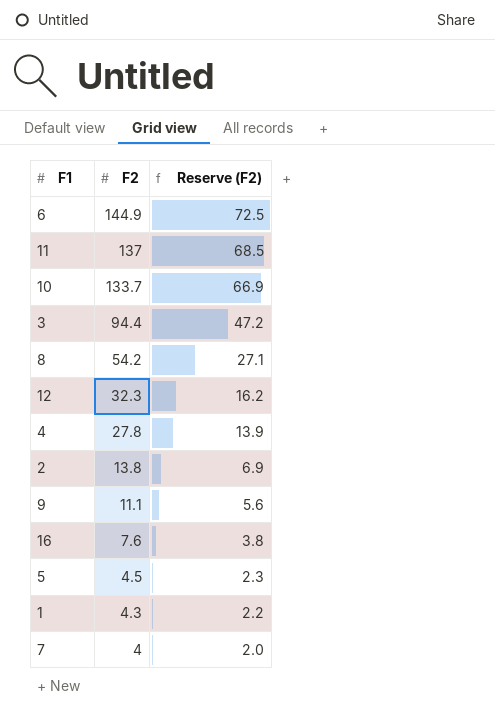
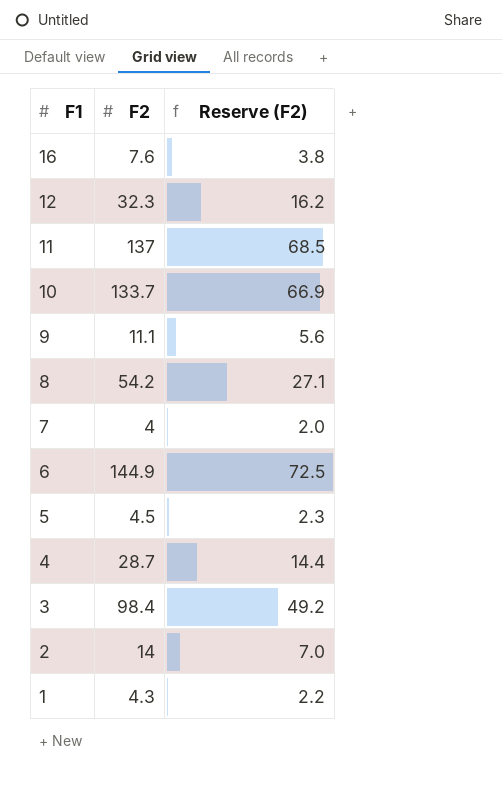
row order: F2 descending -> F1 descending
4 | F2: 27.8 -> 28.7
4 | Reserve (F2): 13.9 -> 14.4
3 | F2: 94.4 -> 98.4
3 | Reserve (F2): 47.2 -> 49.2
2 | F2: 13.8 -> 14
2 | Reserve (F2): 6.9 -> 7.0

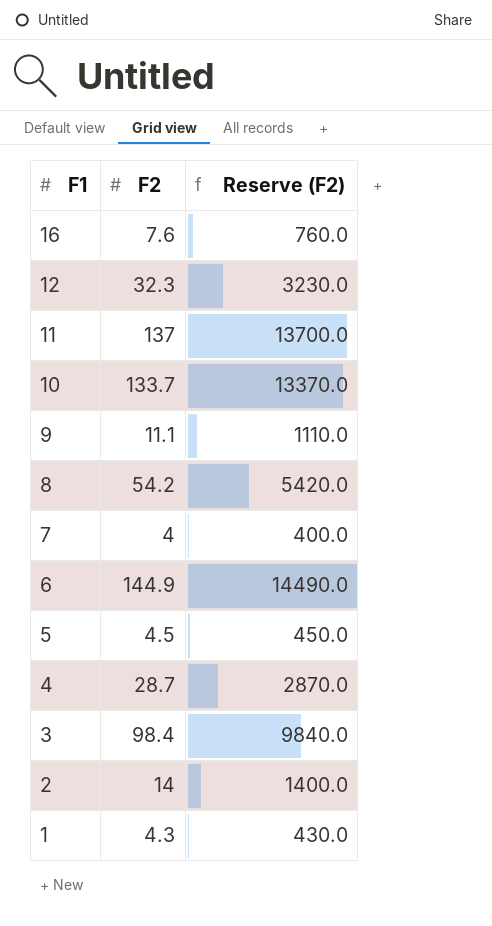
column Reserve (F2) | formula: [F2] * 0.5 -> [F2] * 100

